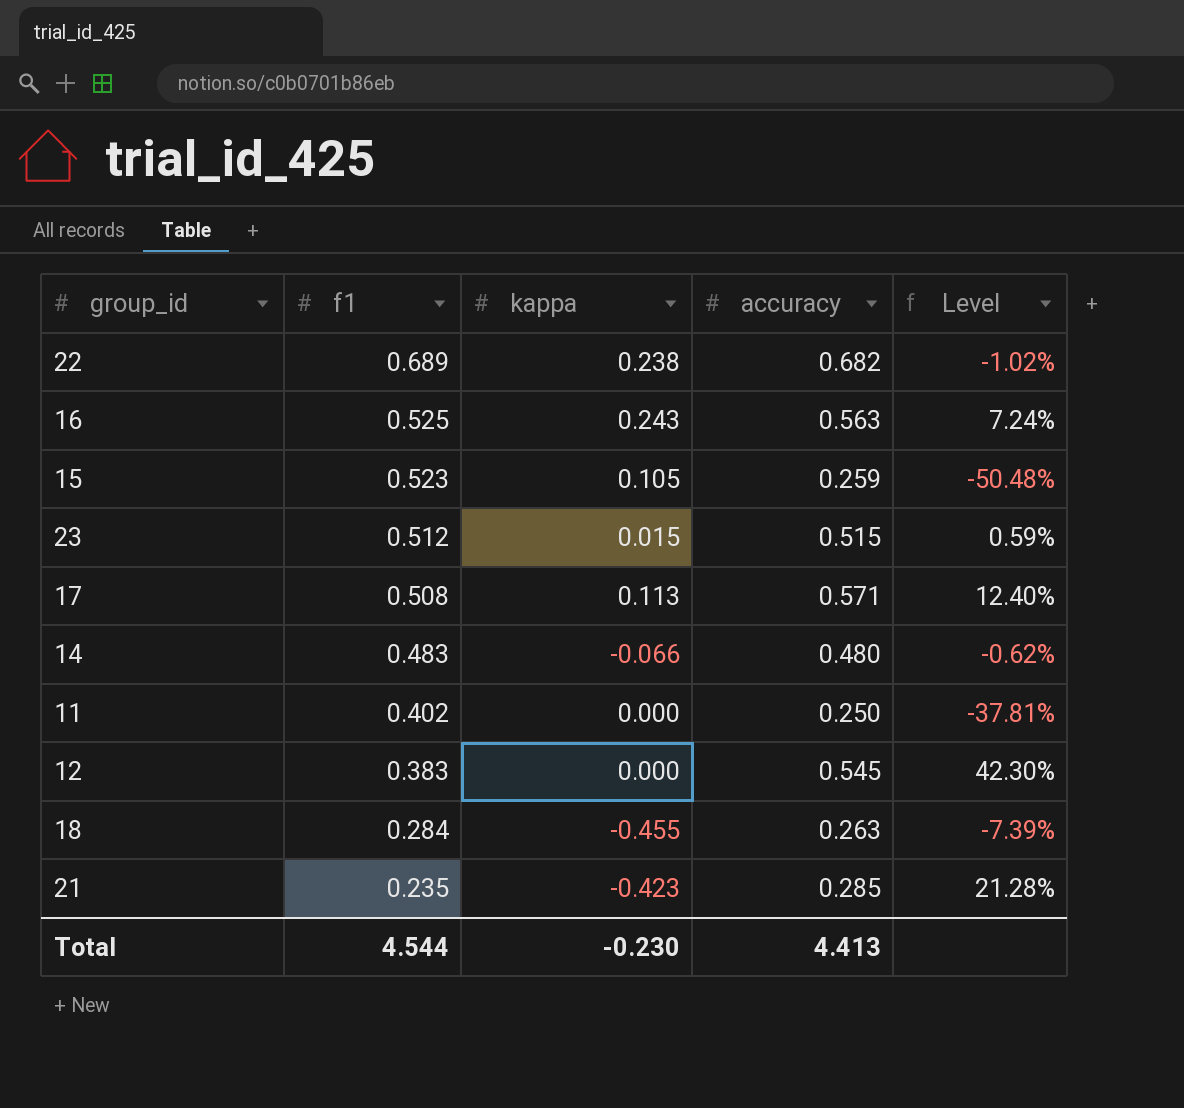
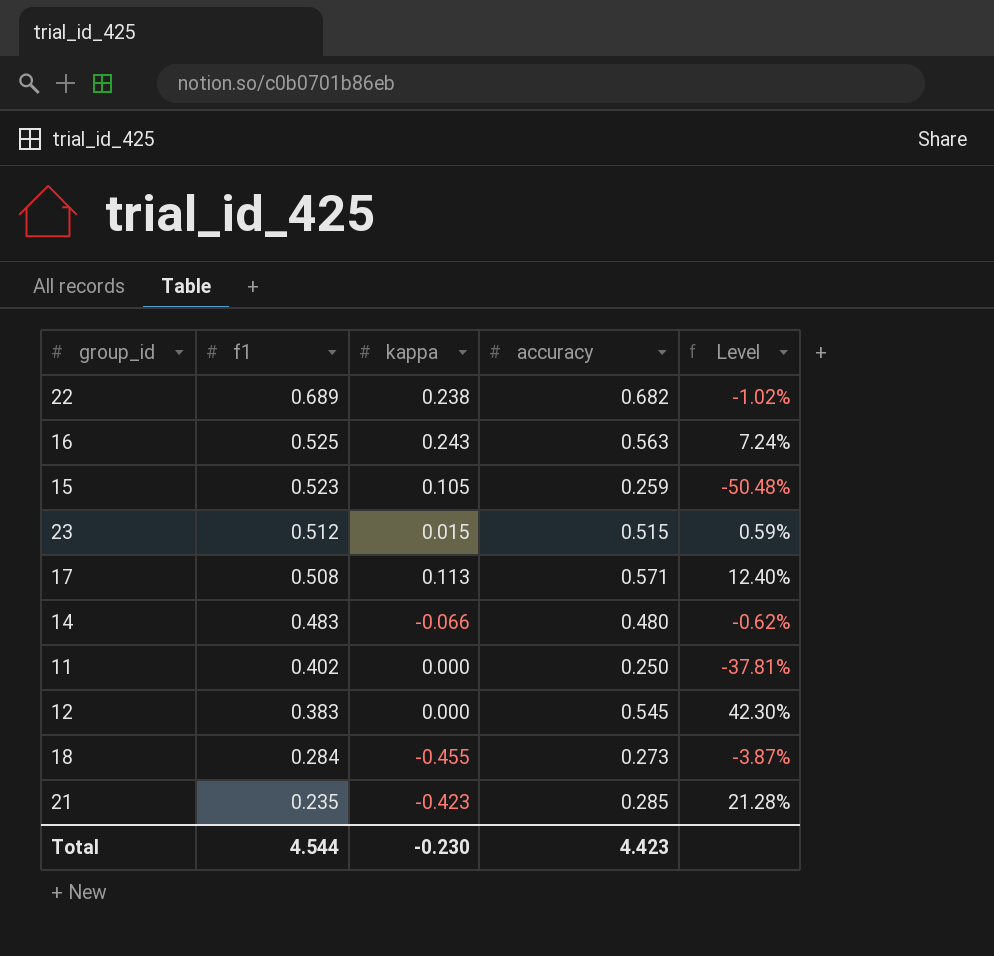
18 | accuracy: 0.263 -> 0.273
18 | Level: -7.39% -> -3.87%
Total | accuracy: 4.413 -> 4.423

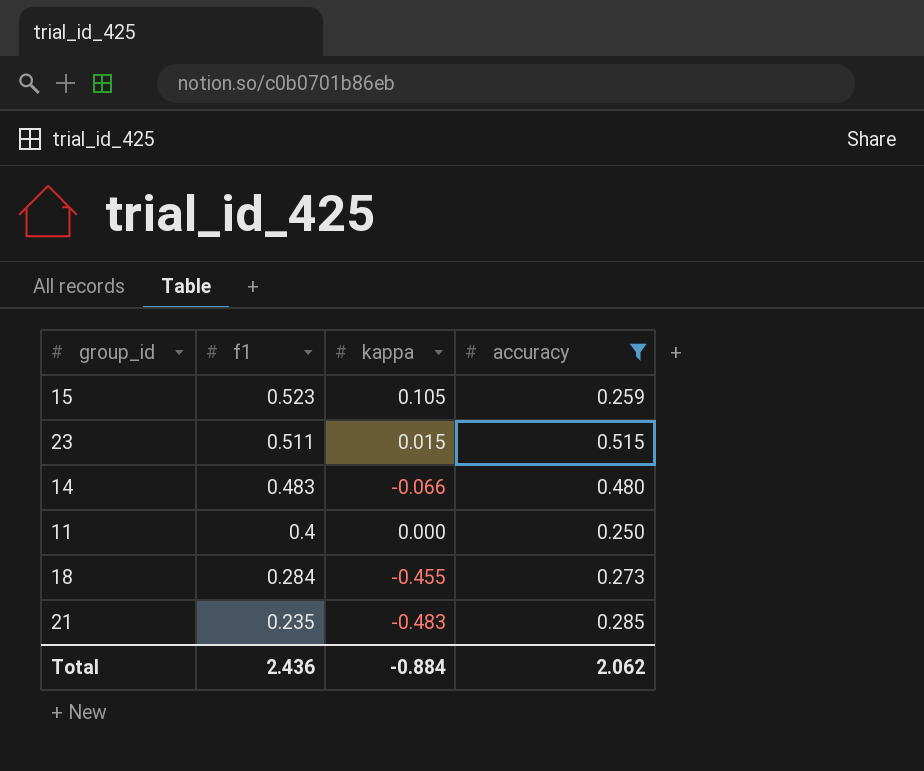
filter: none -> accuracy <= 0.515
column Level | formula: ([accuracy] - [f1]) / [f1] -> none
23 | f1: 0.512 -> 0.511
11 | f1: 0.402 -> 0.4
21 | kappa: -0.423 -> -0.483
Total | f1: 4.544 -> 2.436
Total | kappa: -0.230 -> -0.884
Total | accuracy: 4.423 -> 2.062

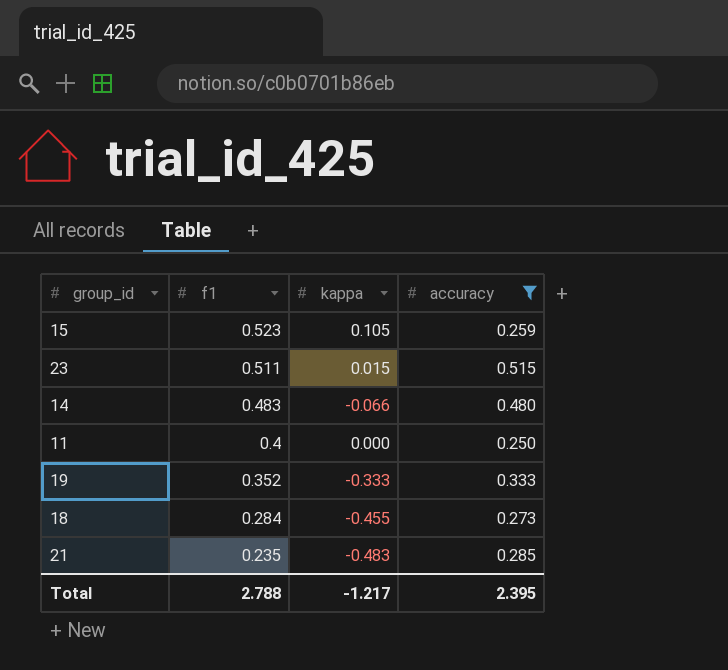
row 19: none -> 0.352 | -0.333 | 0.333
Total | f1: 2.436 -> 2.788
Total | kappa: -0.884 -> -1.217
Total | accuracy: 2.062 -> 2.395

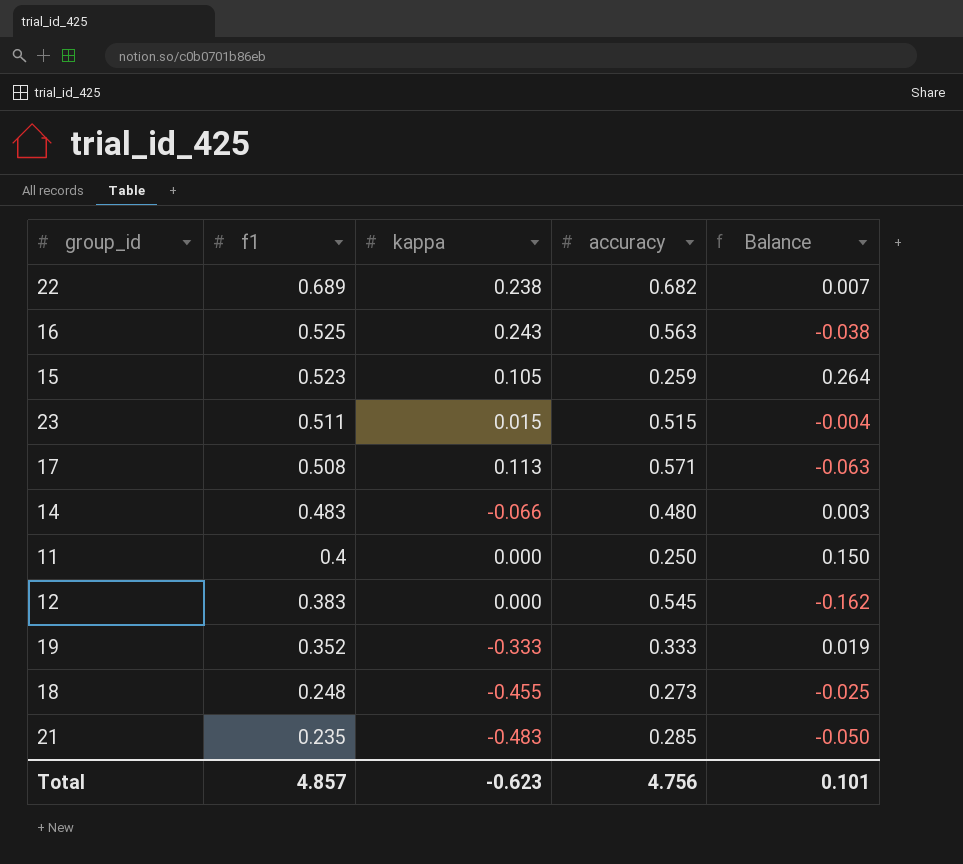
filter: accuracy <= 0.515 -> none
column Balance | formula: none -> [f1] - [accuracy]
18 | f1: 0.284 -> 0.248
Total | f1: 2.788 -> 4.857
Total | kappa: -1.217 -> -0.623
Total | accuracy: 2.395 -> 4.756

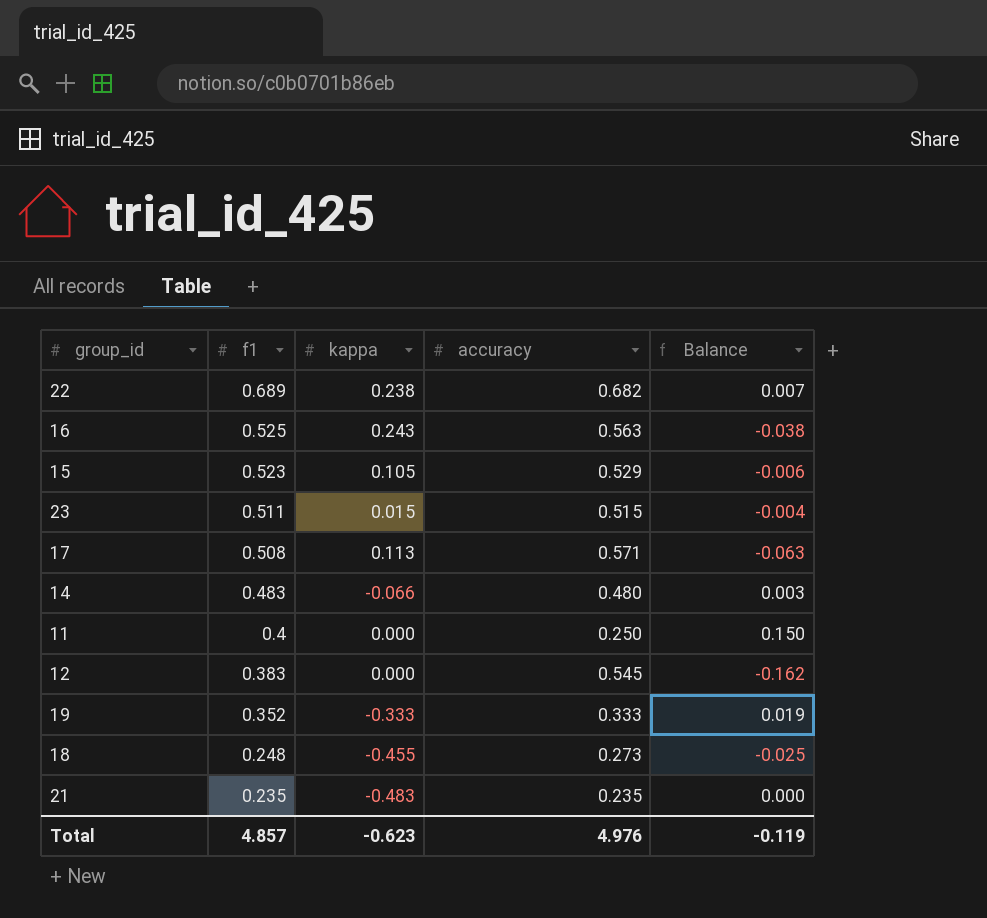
15 | accuracy: 0.259 -> 0.529
15 | Balance: 0.264 -> -0.006
21 | accuracy: 0.285 -> 0.235
21 | Balance: -0.050 -> 0.000
Total | accuracy: 4.756 -> 4.976
Total | Balance: 0.101 -> -0.119

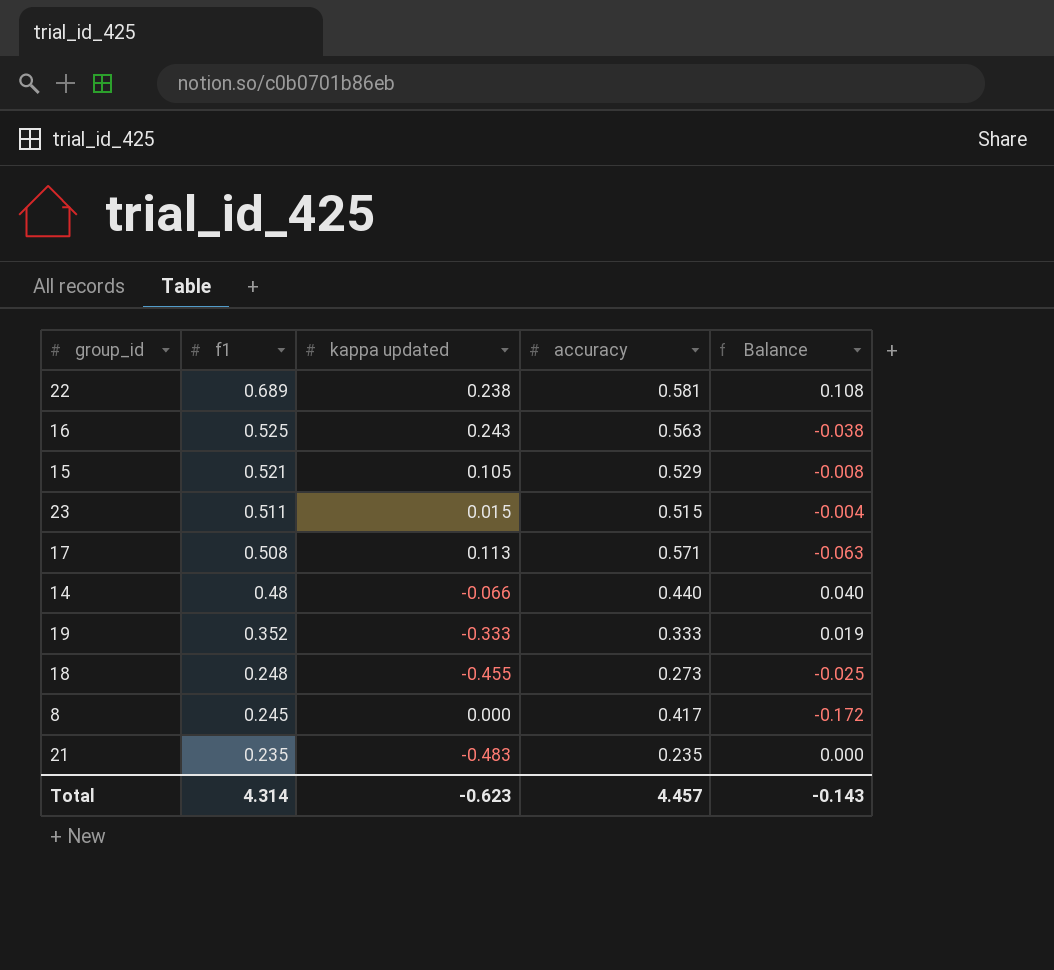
column name: kappa -> kappa updated
row 11: 0.4 | 0.000 | 0.250 | 0.150 -> none
row 12: 0.383 | 0.000 | 0.545 | -0.162 -> none
22 | accuracy: 0.682 -> 0.581
22 | Balance: 0.007 -> 0.108
15 | f1: 0.523 -> 0.521
15 | Balance: -0.006 -> -0.008
14 | f1: 0.483 -> 0.48
14 | accuracy: 0.480 -> 0.440
14 | Balance: 0.003 -> 0.040
row 8: none -> 0.245 | 0.000 | 0.417 | -0.172
Total | f1: 4.857 -> 4.314
Total | accuracy: 4.976 -> 4.457
Total | Balance: -0.119 -> -0.143

